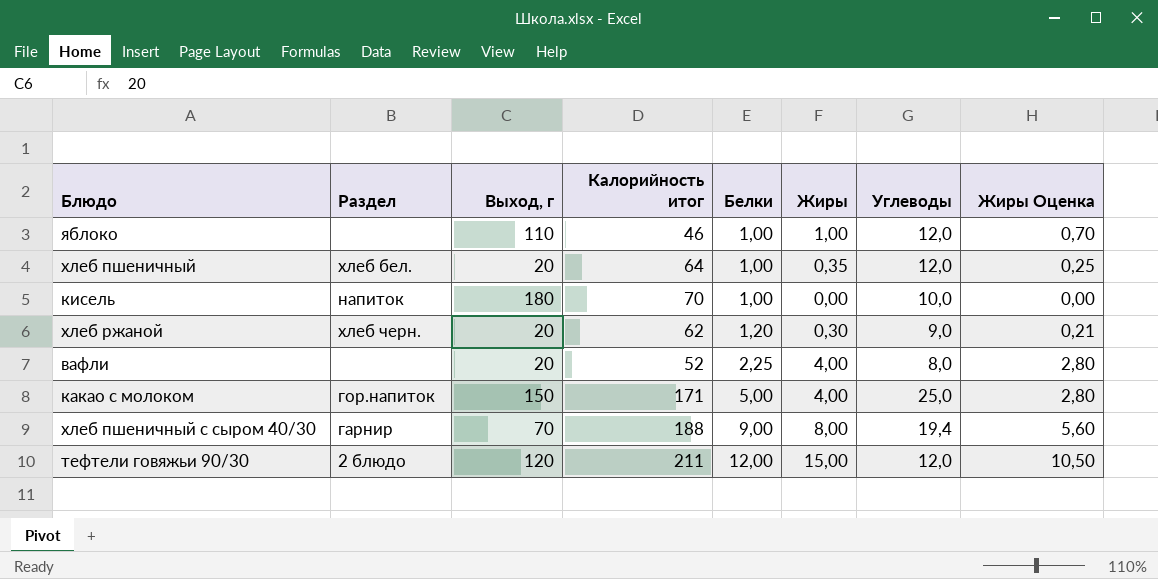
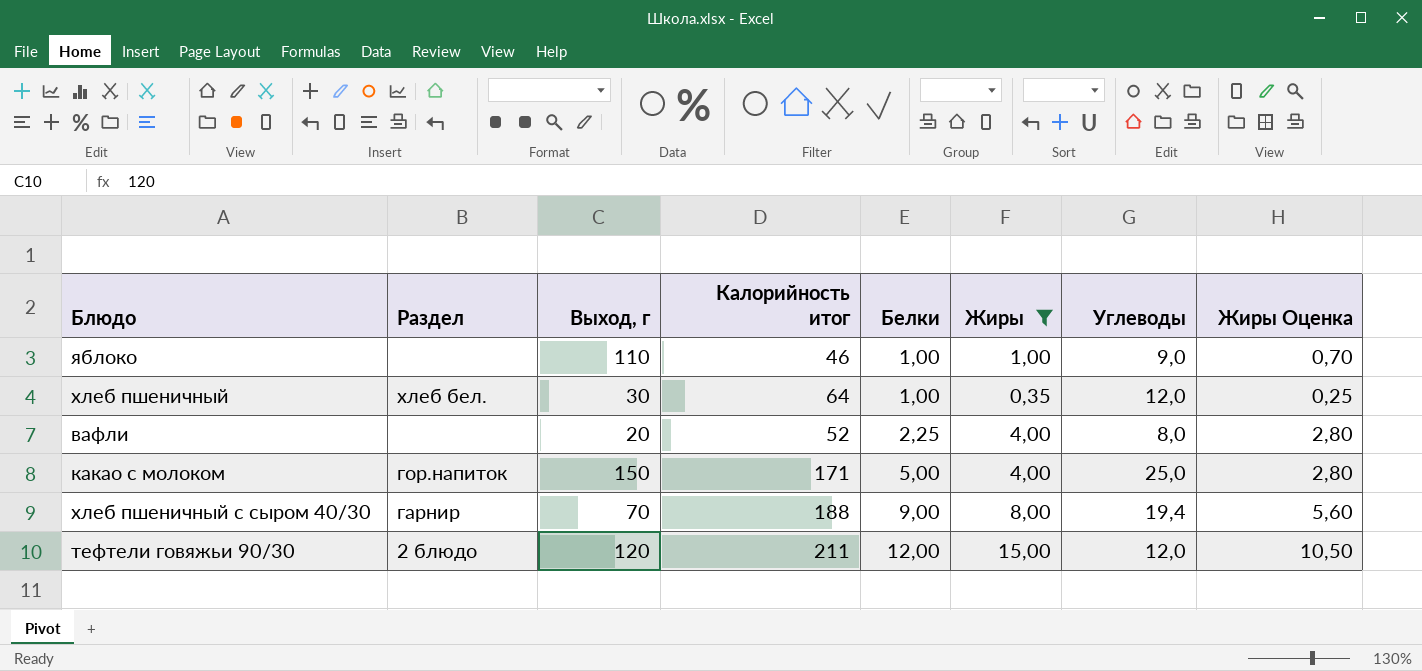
filter: none -> Жиры >= 0,35
яблоко | Углеводы: 12,0 -> 9,0
хлеб пшеничный | Выход, г: 20 -> 30

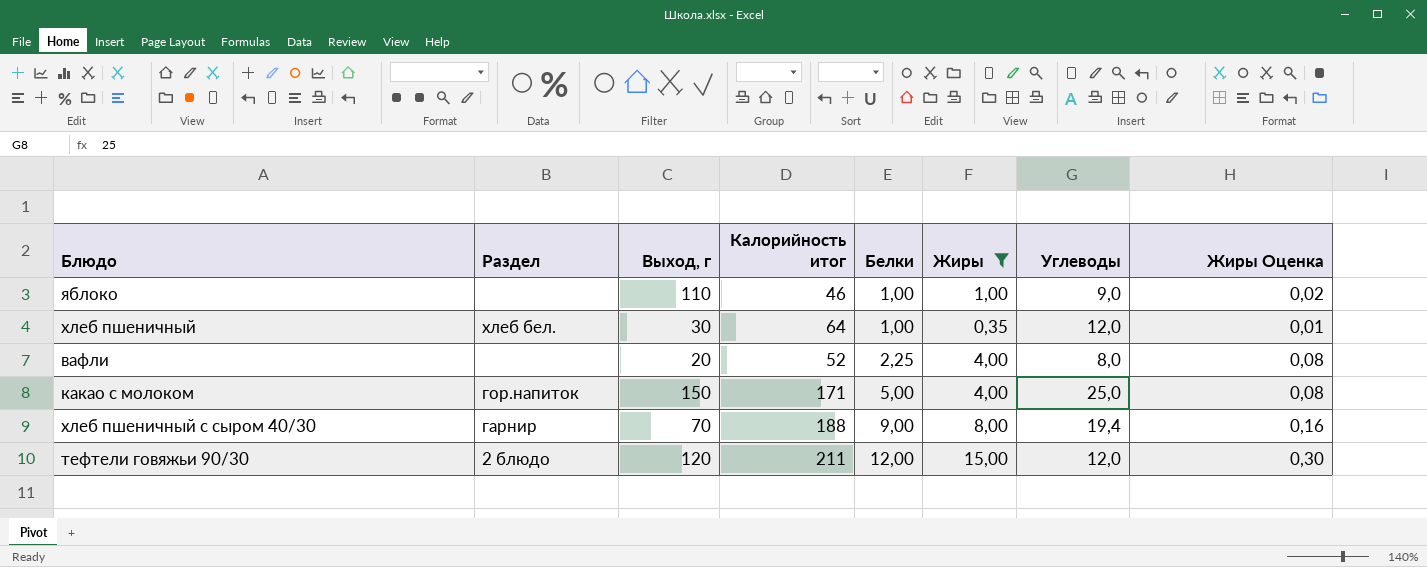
column Жиры Оценка | formula: [Жиры] * 0,7 -> [Жиры] * 0,02

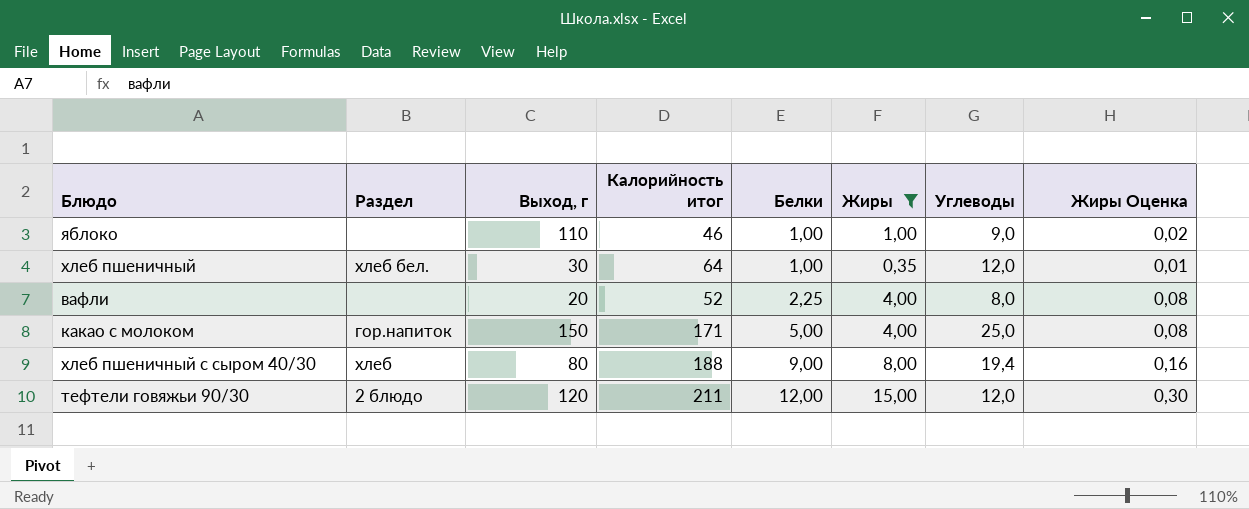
хлеб пшеничный с сыром 40/30 | Раздел: гарнир -> хлеб
хлеб пшеничный с сыром 40/30 | Выход, г: 70 -> 80

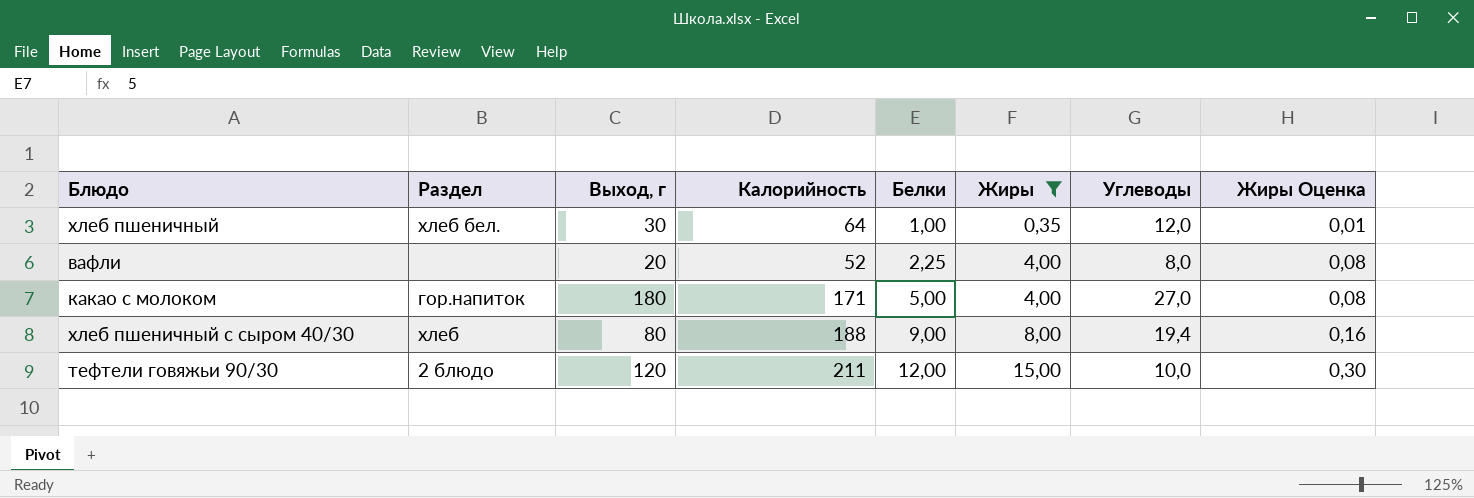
column name: Калорийность итог -> Калорийность
row яблоко: none | 110 | 46 | 1,00 | 1,00 | 9,0 | 0,02 -> none
какао с молоком | Выход, г: 150 -> 180
какао с молоком | Углеводы: 25,0 -> 27,0
тефтели говяжьи 90/30 | Углеводы: 12,0 -> 10,0

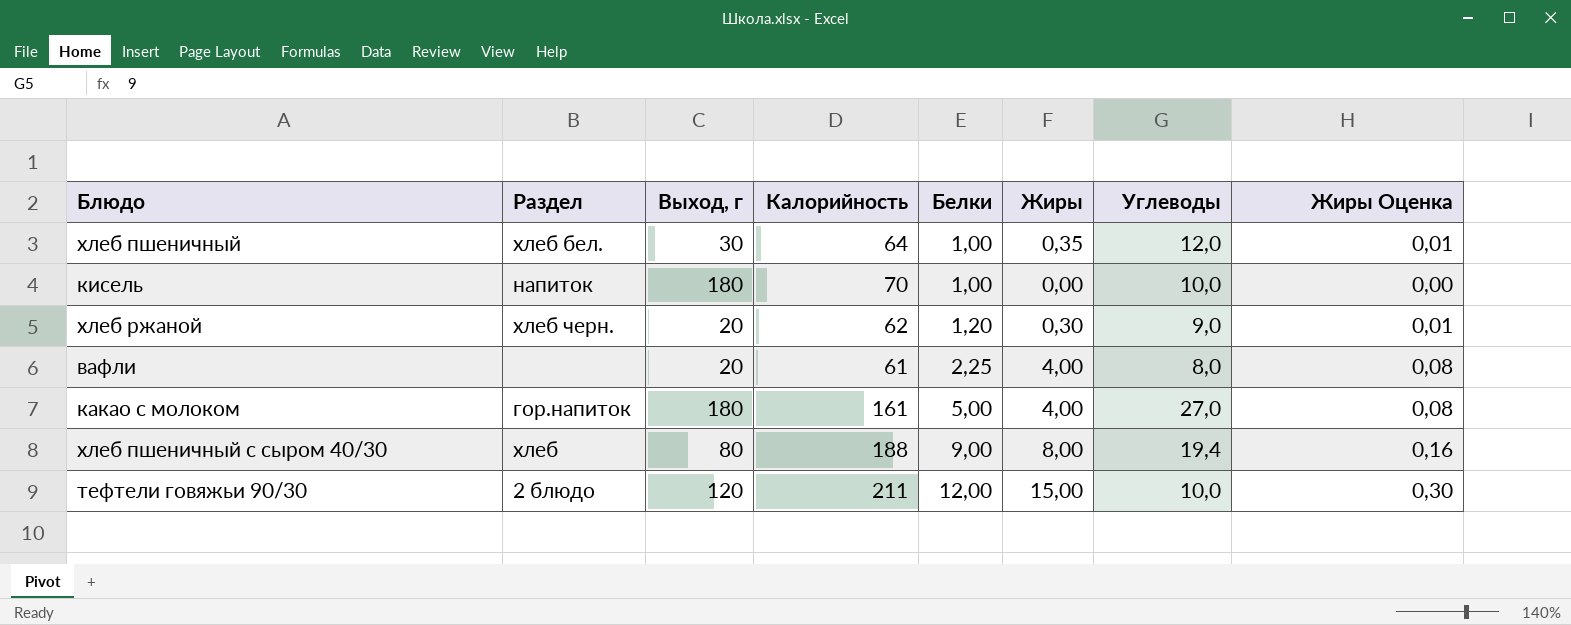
filter: Жиры >= 0,35 -> none
вафли | Калорийность: 52 -> 61
какао с молоком | Калорийность: 171 -> 161

